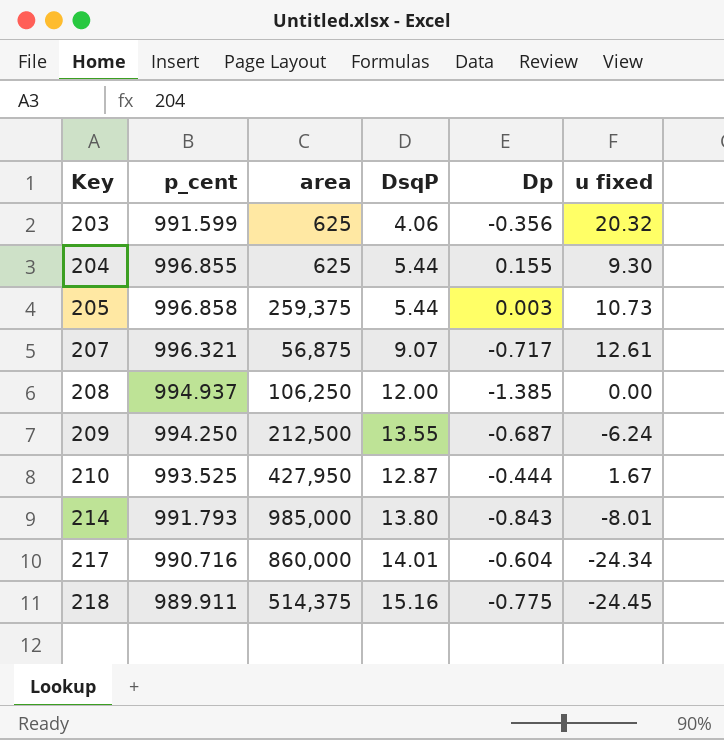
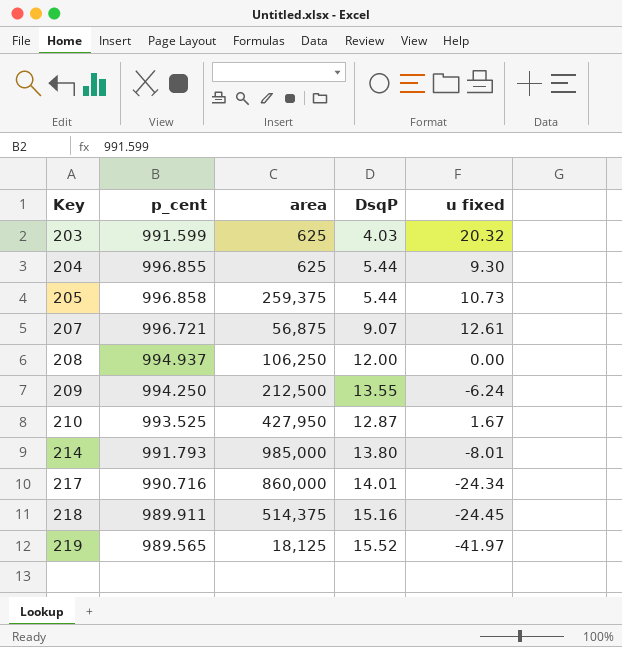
column Dp | position: 5 -> none
203 | DsqP: 4.06 -> 4.03
207 | p_cent: 996.321 -> 996.721
row 219: none -> 989.565 | 18,125 | 15.52 | -41.97

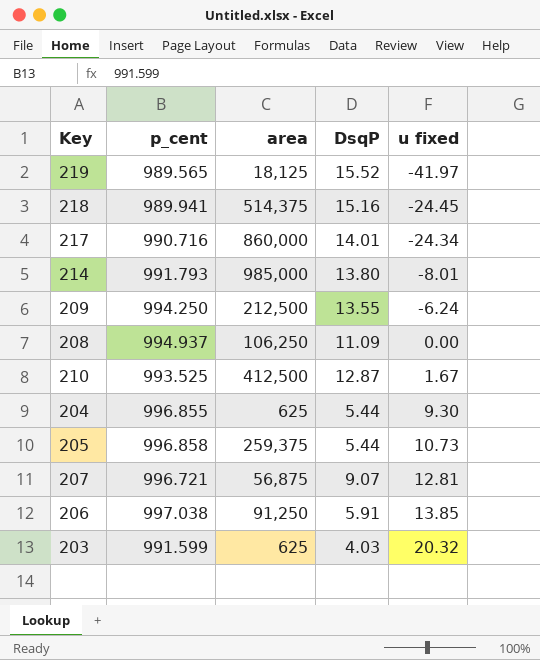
row order: Key ascending -> u fixed ascending
218 | p_cent: 989.911 -> 989.941
208 | DsqP: 12.00 -> 11.09
210 | area: 427,950 -> 412,500
207 | u fixed: 12.61 -> 12.81
row 206: none -> 997.038 | 91,250 | 5.91 | 13.85

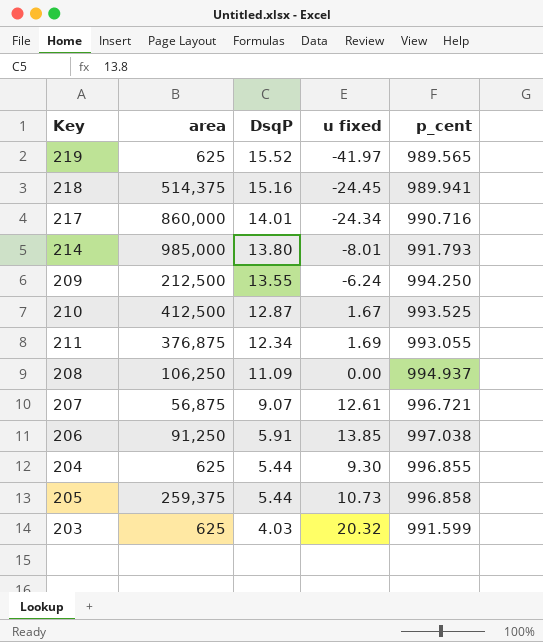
row order: u fixed ascending -> DsqP descending
column p_cent | position: 2 -> 5
219 | area: 18,125 -> 625
row 211: none -> 376,875 | 12.34 | 1.69 | 993.055
207 | u fixed: 12.81 -> 12.61

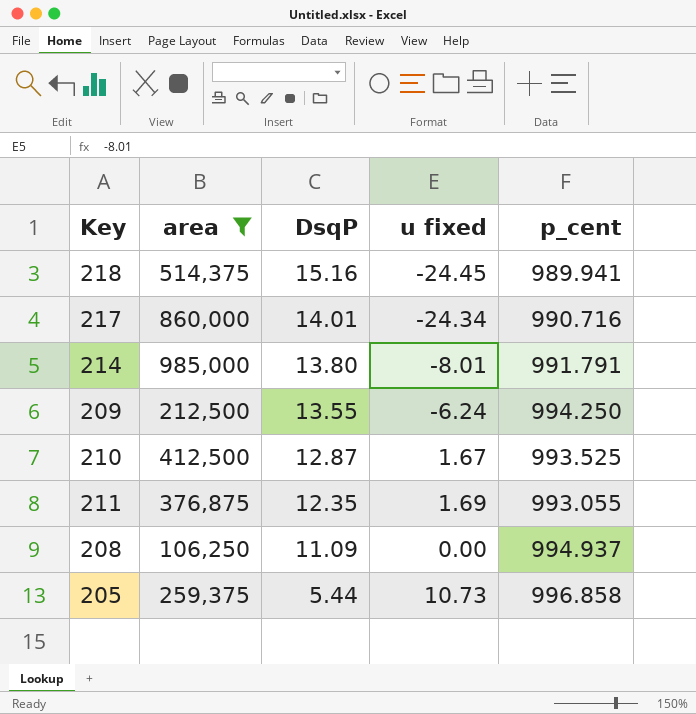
filter: none -> area >= 106,250
214 | p_cent: 991.793 -> 991.791
211 | DsqP: 12.34 -> 12.35

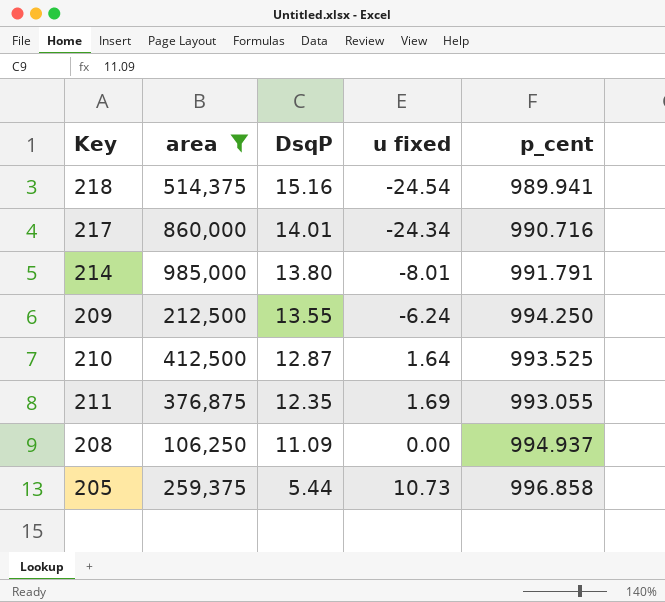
218 | u fixed: -24.45 -> -24.54
210 | u fixed: 1.67 -> 1.64

